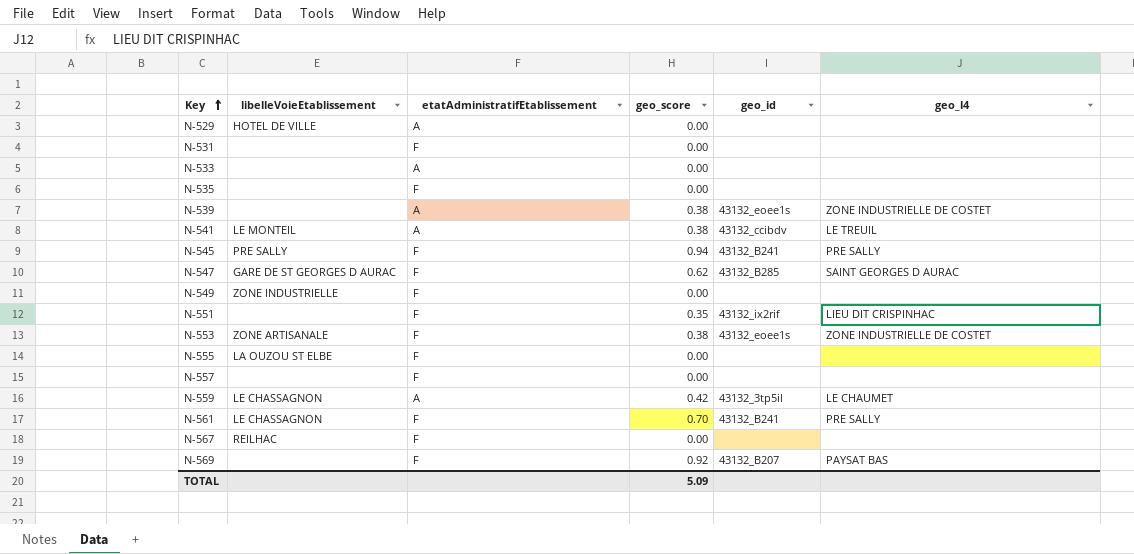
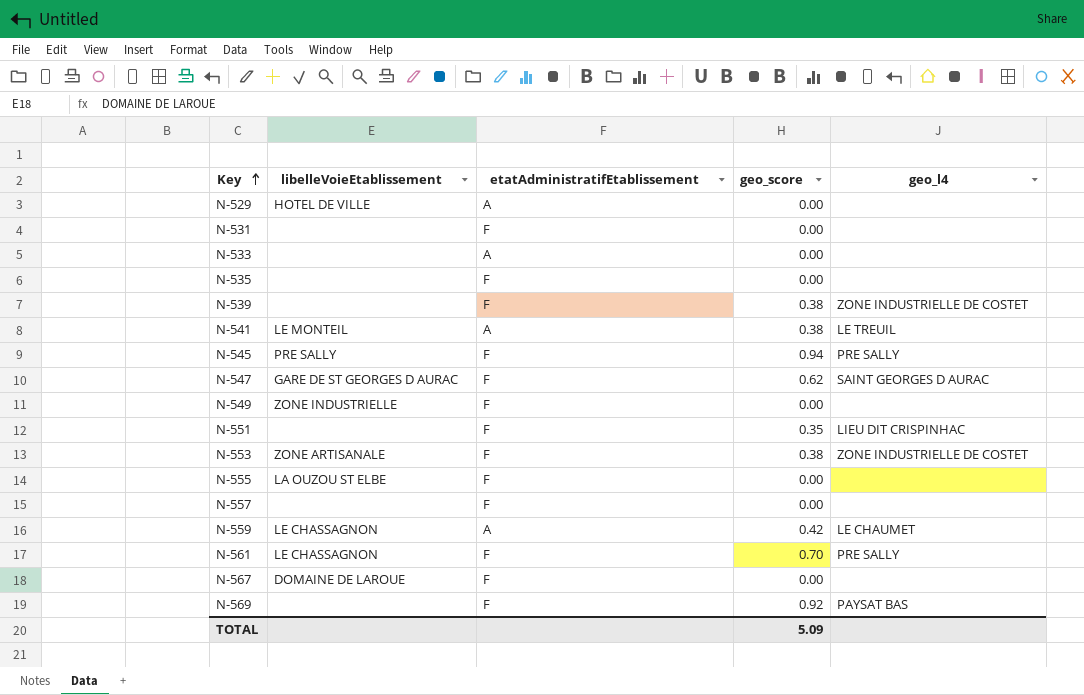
column geo_id | position: 5 -> none
N-539 | etatAdministratifEtablissement: A -> F
N-567 | libelleVoieEtablissement: REILHAC -> DOMAINE DE LAROUE

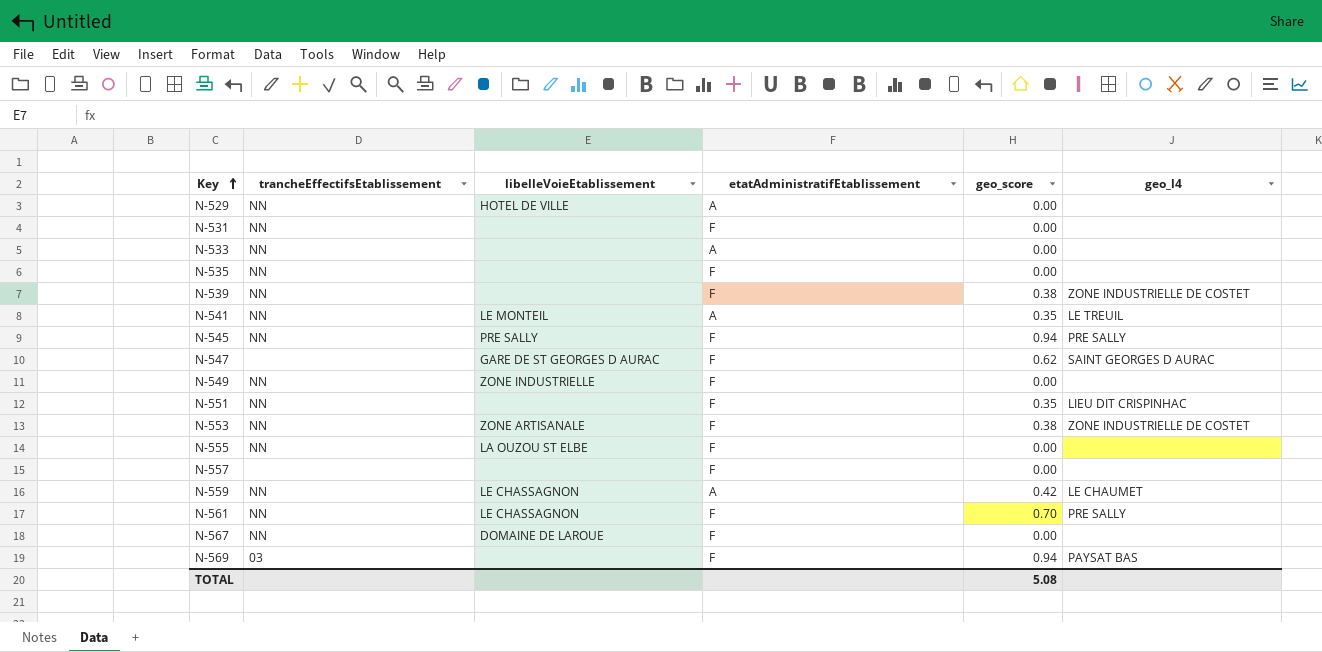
column trancheEffectifsEtablissement | position: none -> 2
N-541 | geo_score: 0.38 -> 0.35
N-569 | geo_score: 0.92 -> 0.94
TOTAL | geo_score: 5.09 -> 5.08

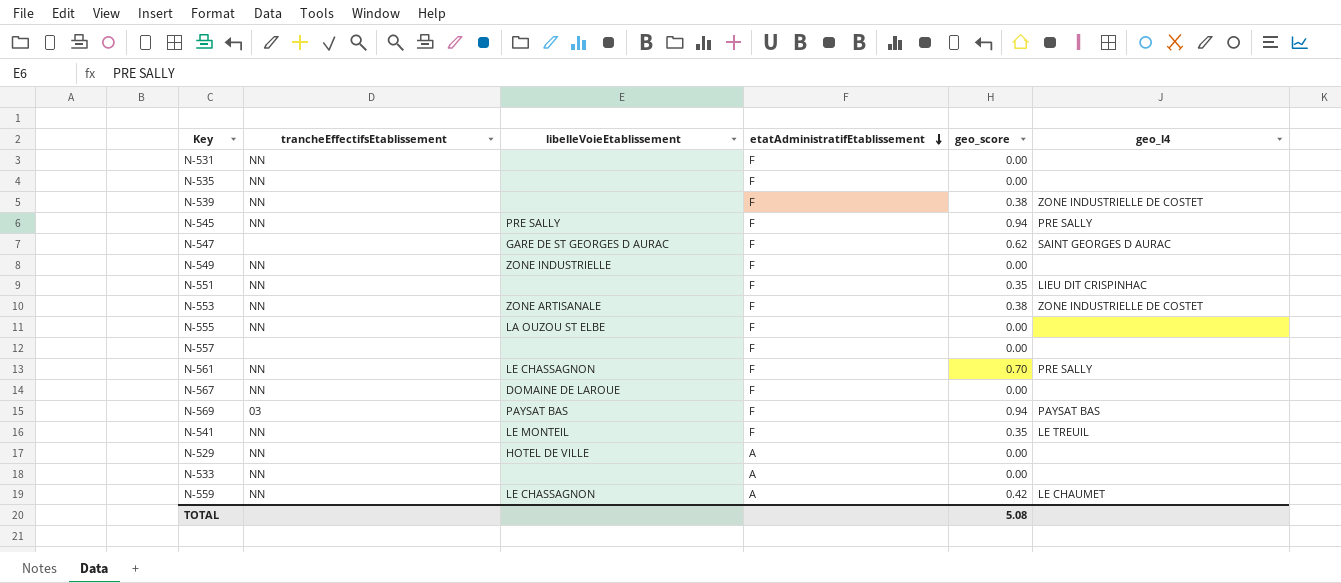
row order: Key ascending -> etatAdministratifEtablissement descending
N-569 | libelleVoieEtablissement: none -> PAYSAT BAS
N-541 | etatAdministratifEtablissement: A -> F

